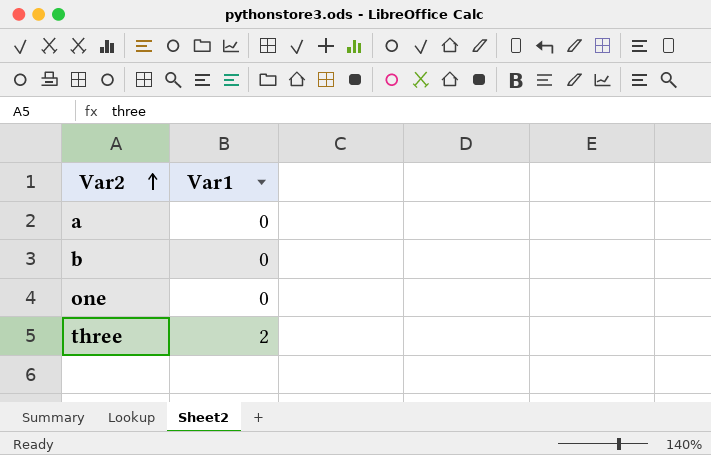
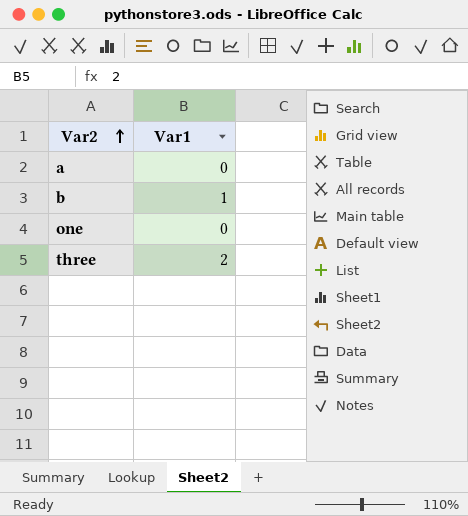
b | Var1: 0 -> 1

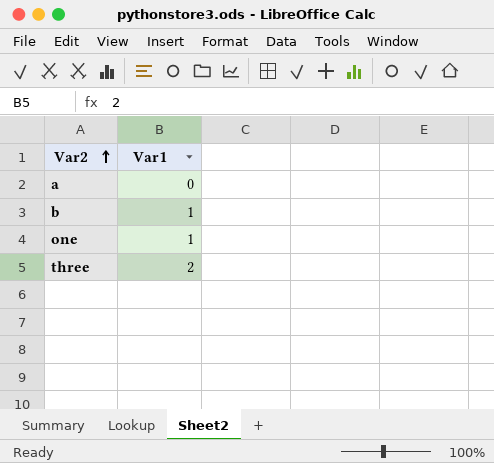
one | Var1: 0 -> 1

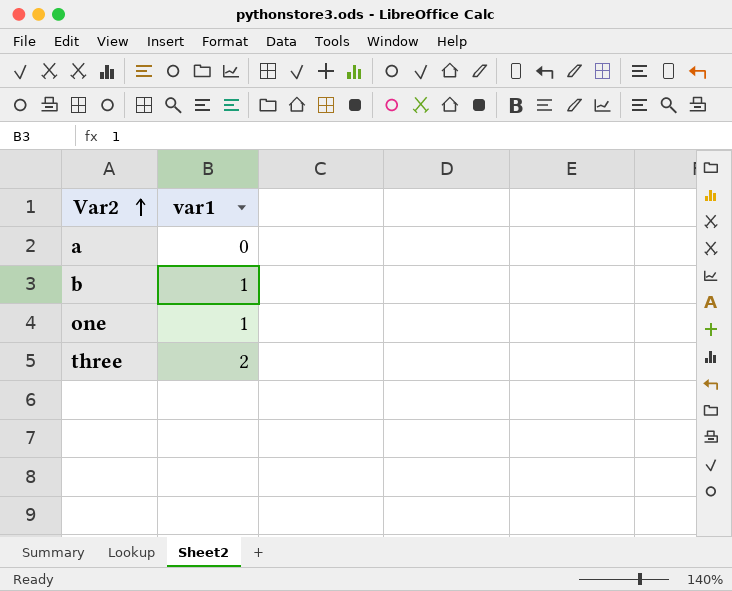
column name: Var1 -> var1

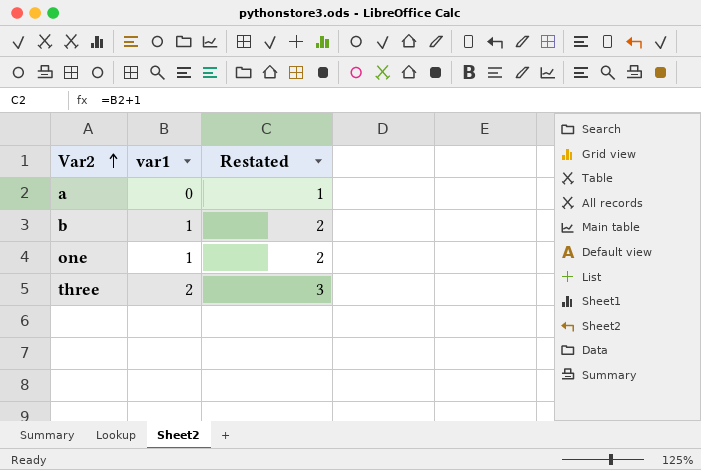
column Restated | formula: none -> [var1] + 1

